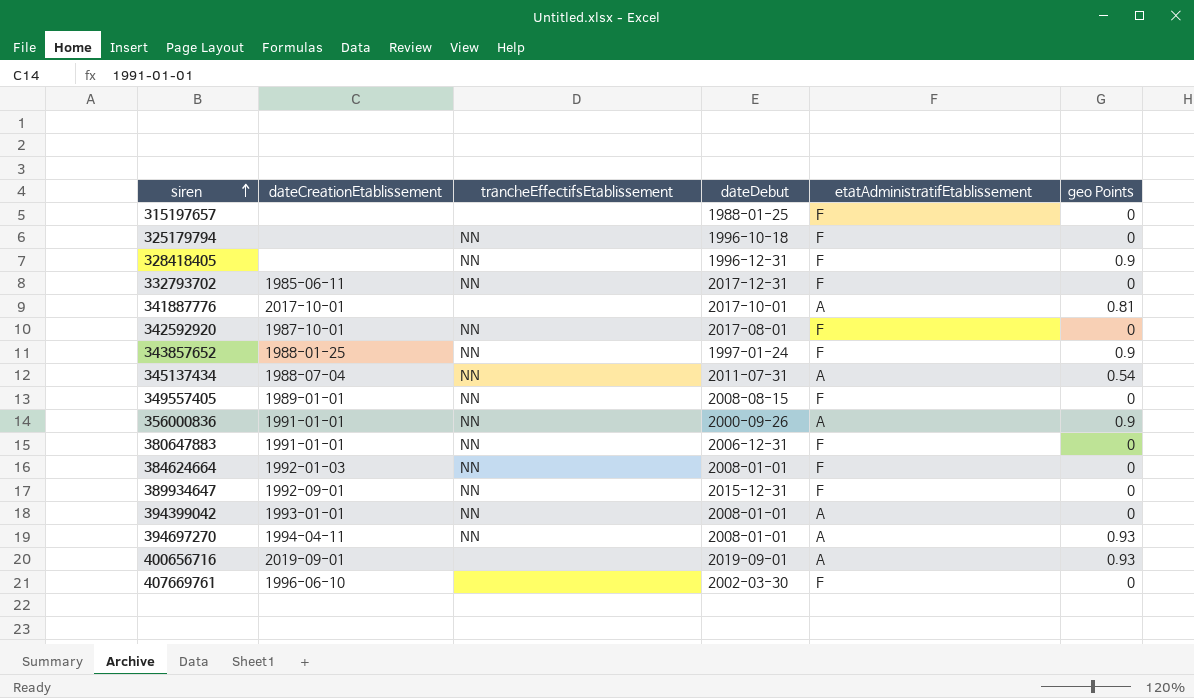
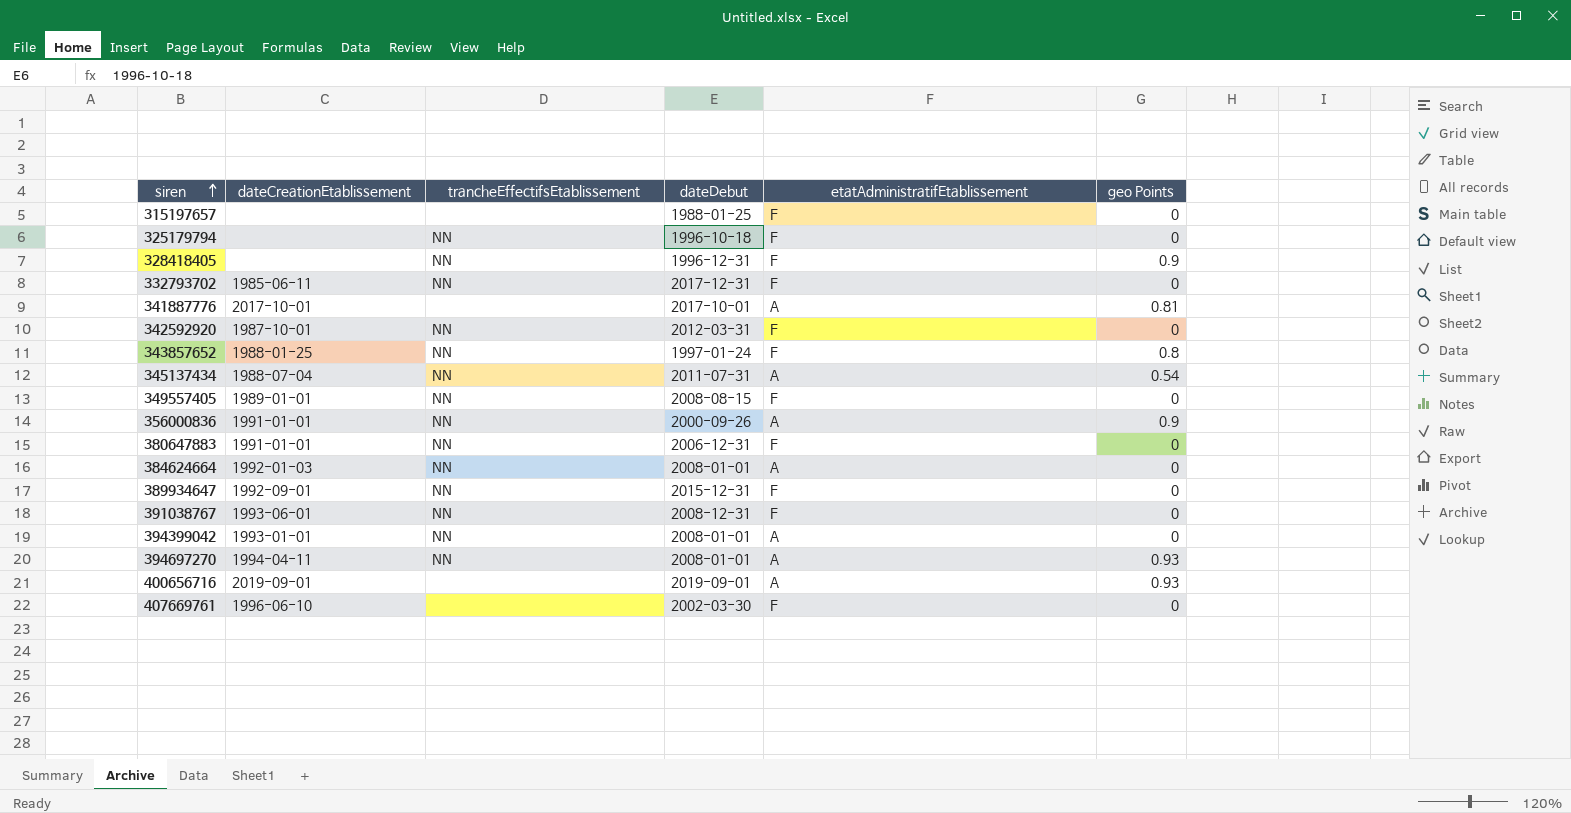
342592920 | dateDebut: 2017-08-01 -> 2012-03-31
343857652 | geo Points: 0.9 -> 0.8
384624664 | etatAdministratifEtablissement: F -> A
row 391038767: none -> 1993-06-01 | NN | 2008-12-31 | F | 0

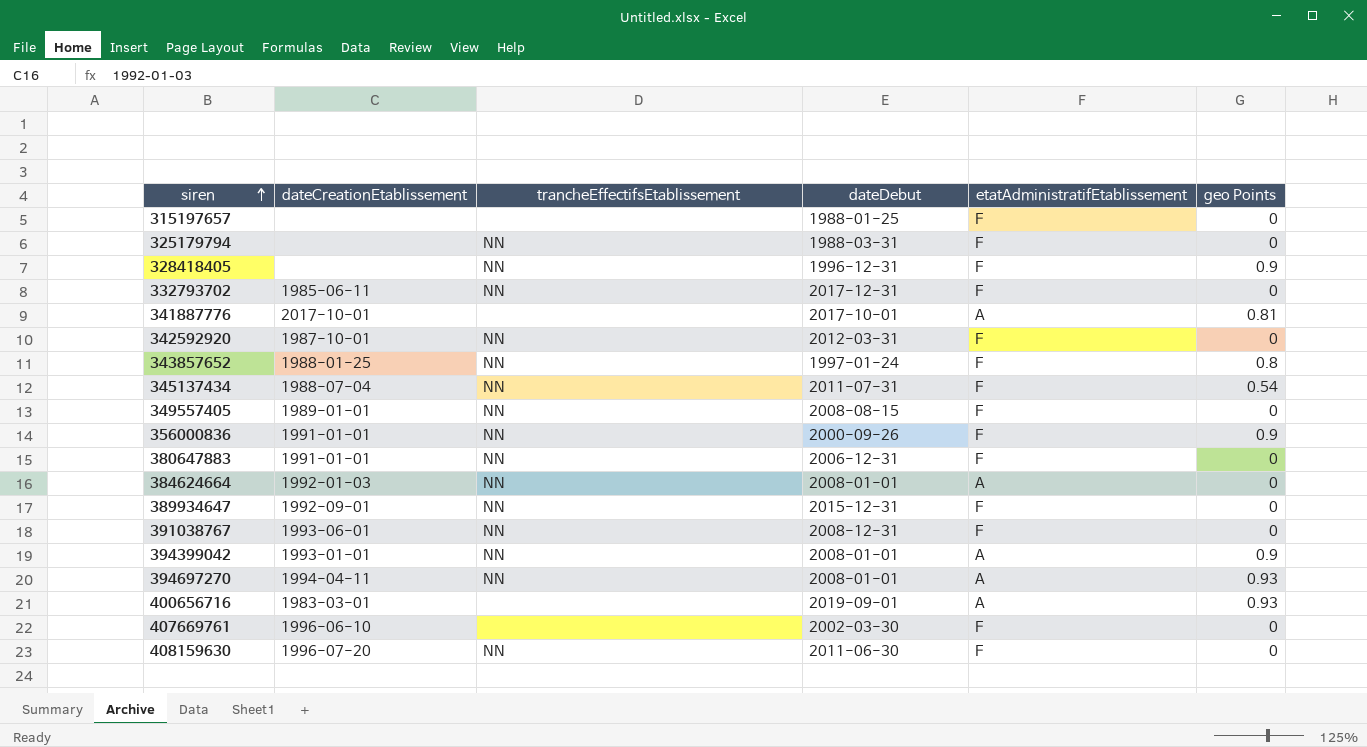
325179794 | dateDebut: 1996-10-18 -> 1988-03-31
345137434 | etatAdministratifEtablissement: A -> F
356000836 | etatAdministratifEtablissement: A -> F
394399042 | geo Points: 0 -> 0.9
400656716 | dateCreationEtablissement: 2019-09-01 -> 1983-03-01
row 408159630: none -> 1996-07-20 | NN | 2011-06-30 | F | 0

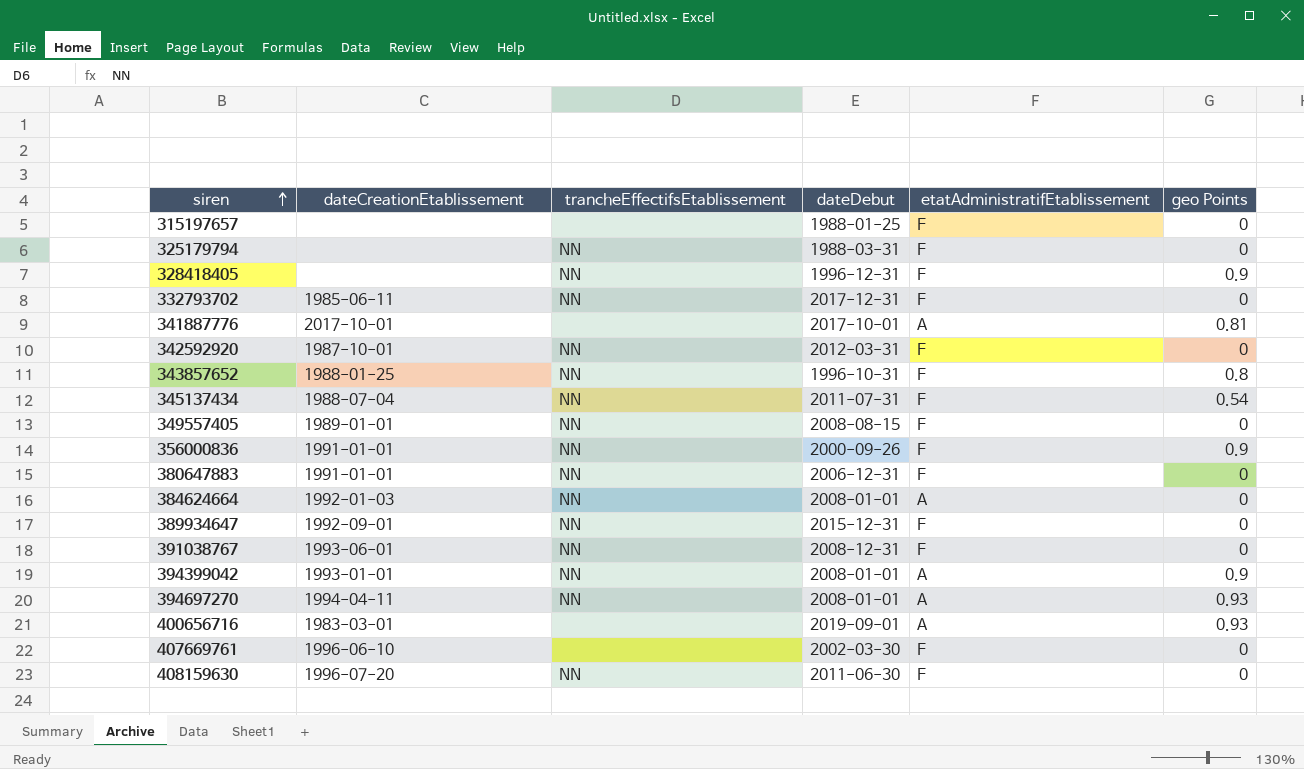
343857652 | dateDebut: 1997-01-24 -> 1996-10-31

